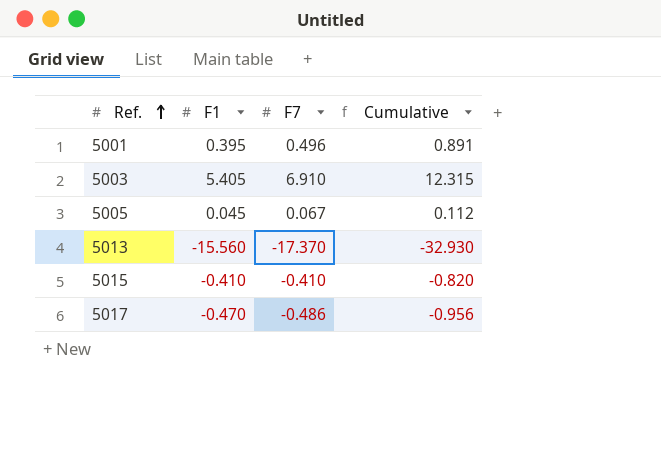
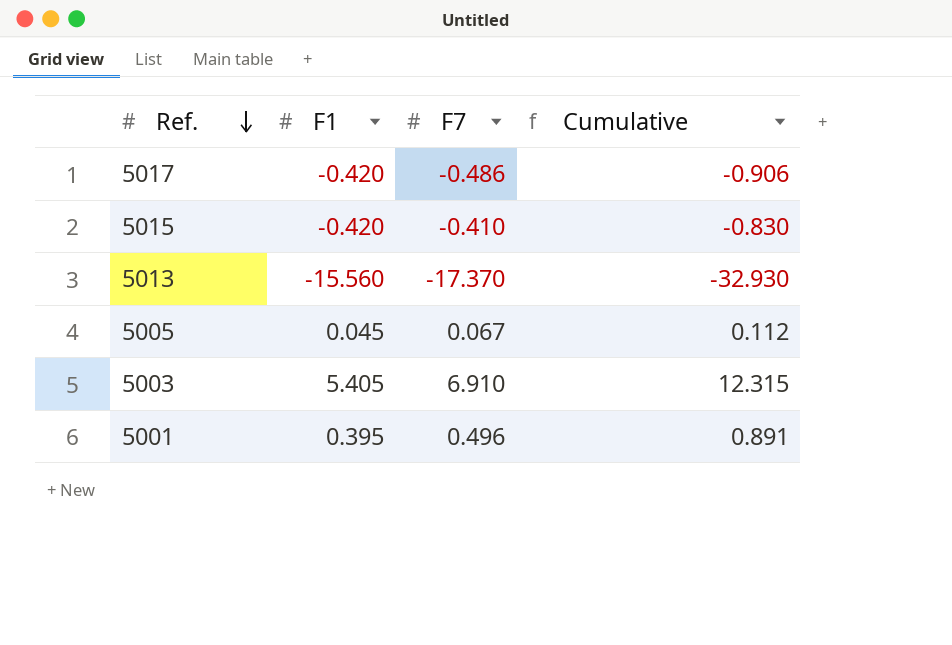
row order: Ref. ascending -> Ref. descending
5017 | F1: -0.470 -> -0.420
5017 | Cumulative: -0.956 -> -0.906
5015 | F1: -0.410 -> -0.420
5015 | Cumulative: -0.820 -> -0.830

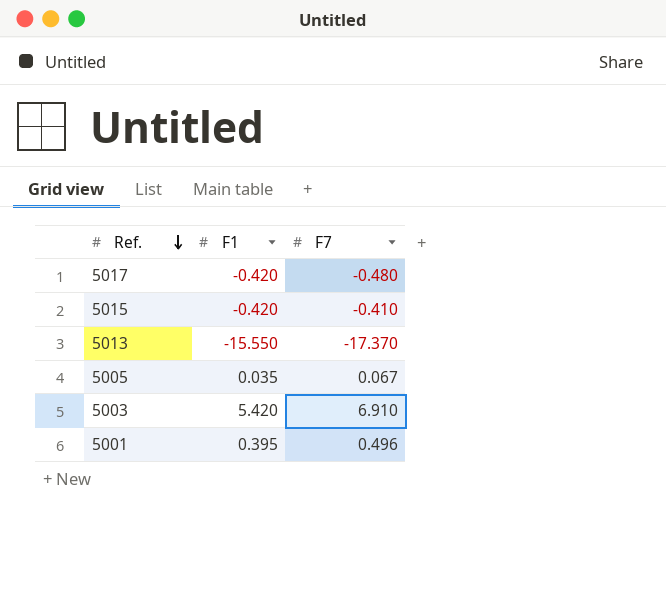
column Cumulative | formula: [F1] + [F7] -> none
5017 | F7: -0.486 -> -0.480
5013 | F1: -15.560 -> -15.550
5005 | F1: 0.045 -> 0.035
5003 | F1: 5.405 -> 5.420

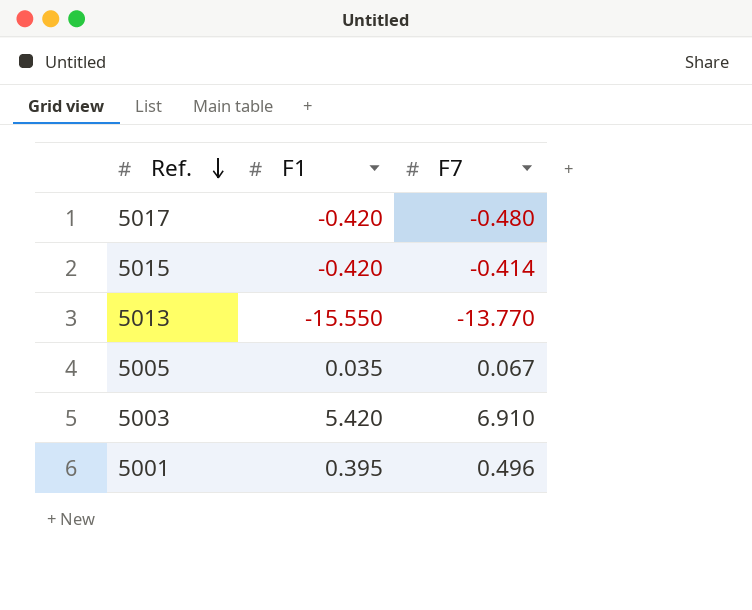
5015 | F7: -0.410 -> -0.414
5013 | F7: -17.370 -> -13.770

